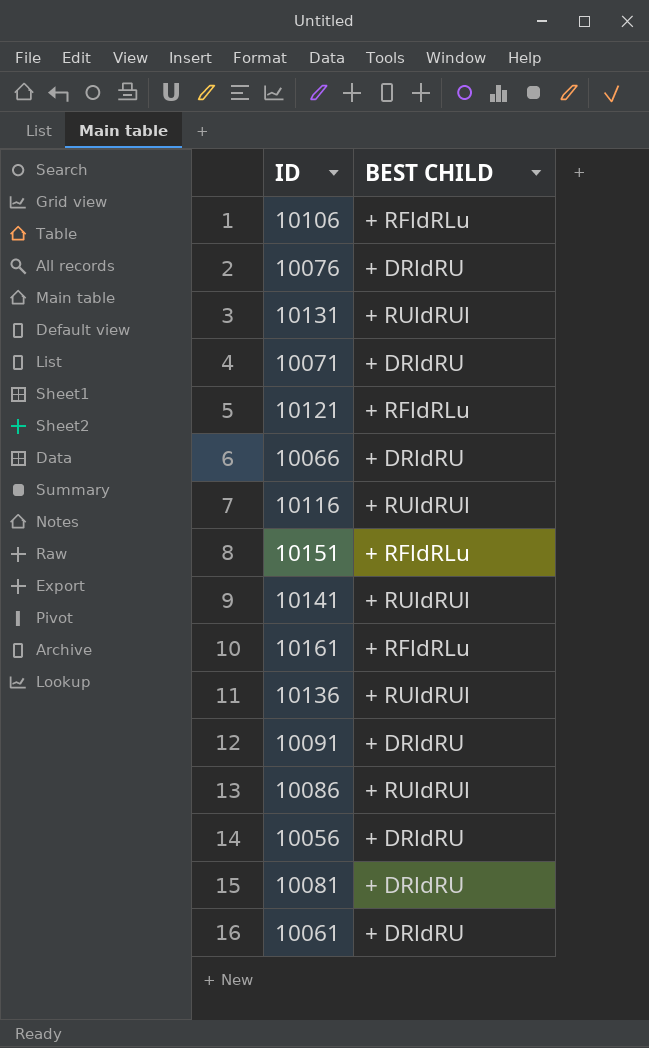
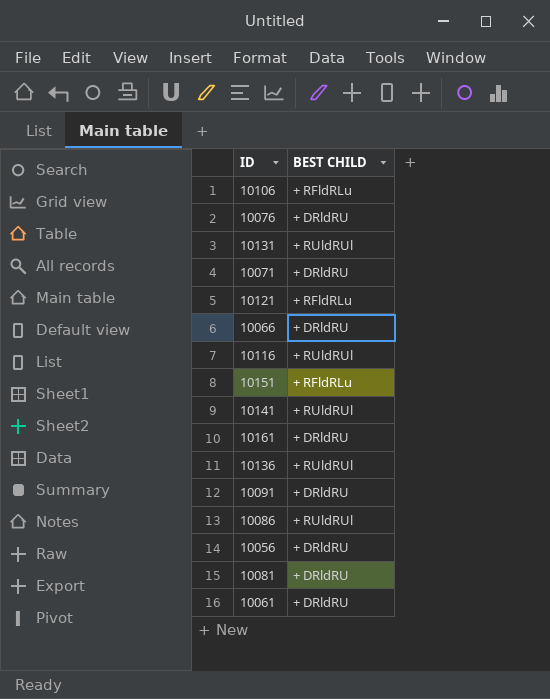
10161 | BEST CHILD: + RFldRLu -> + DRldRU

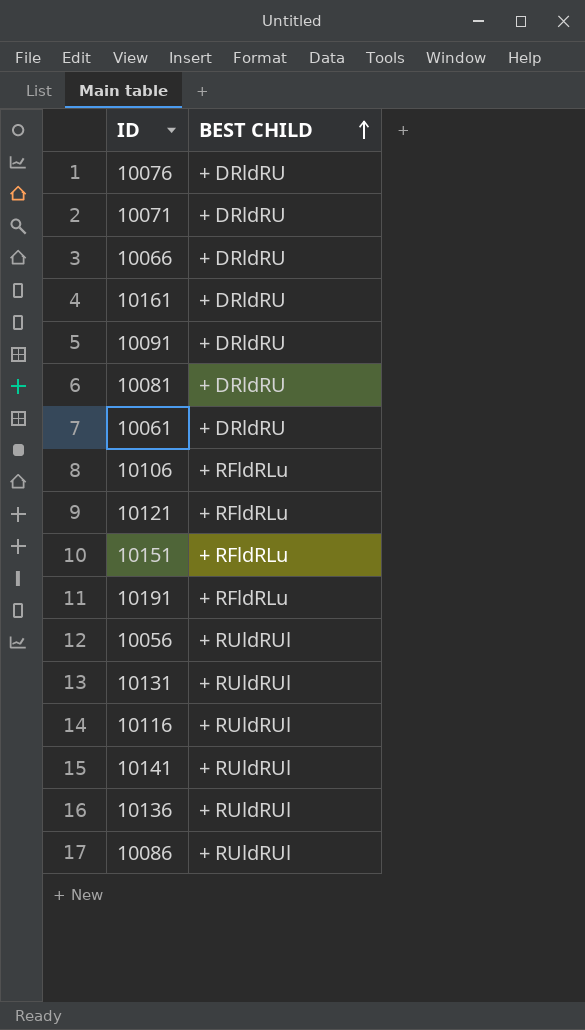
row order: none -> BEST CHILD ascending
row 10191: none -> + RFldRLu
10056 | BEST CHILD: + DRldRU -> + RUldRUl

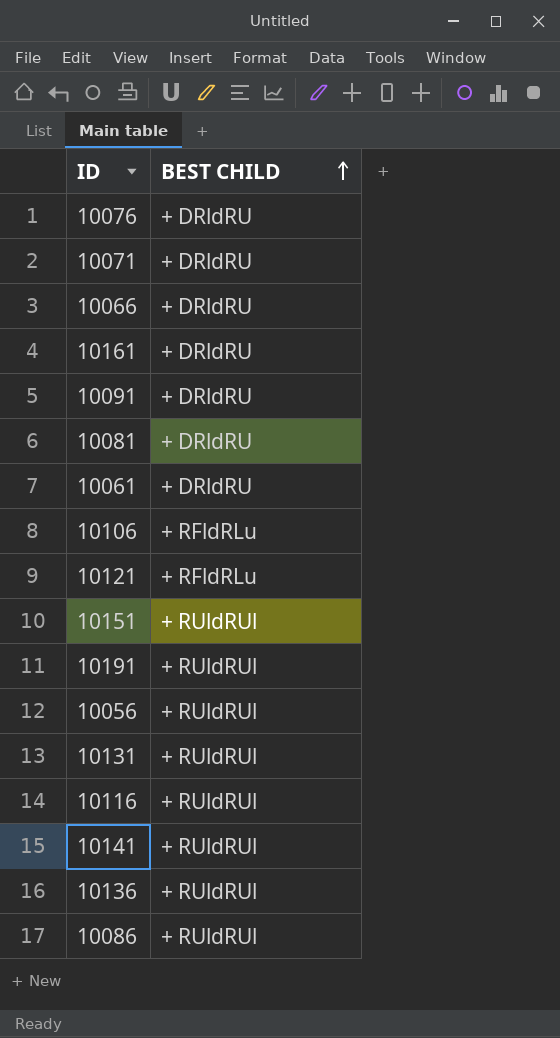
10151 | BEST CHILD: + RFldRLu -> + RUldRUl
10191 | BEST CHILD: + RFldRLu -> + RUldRUl

